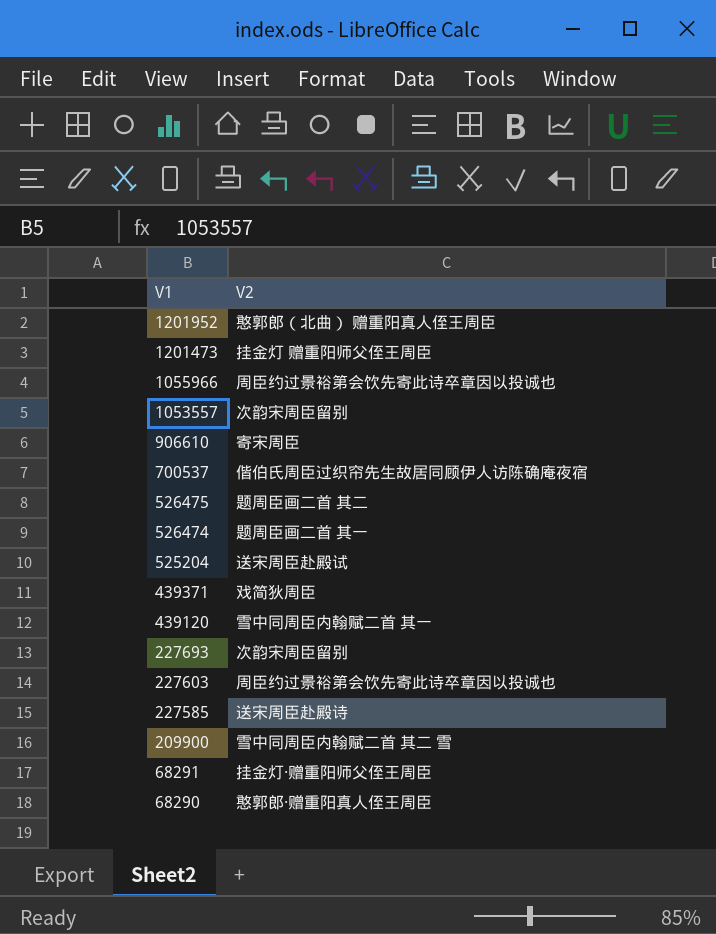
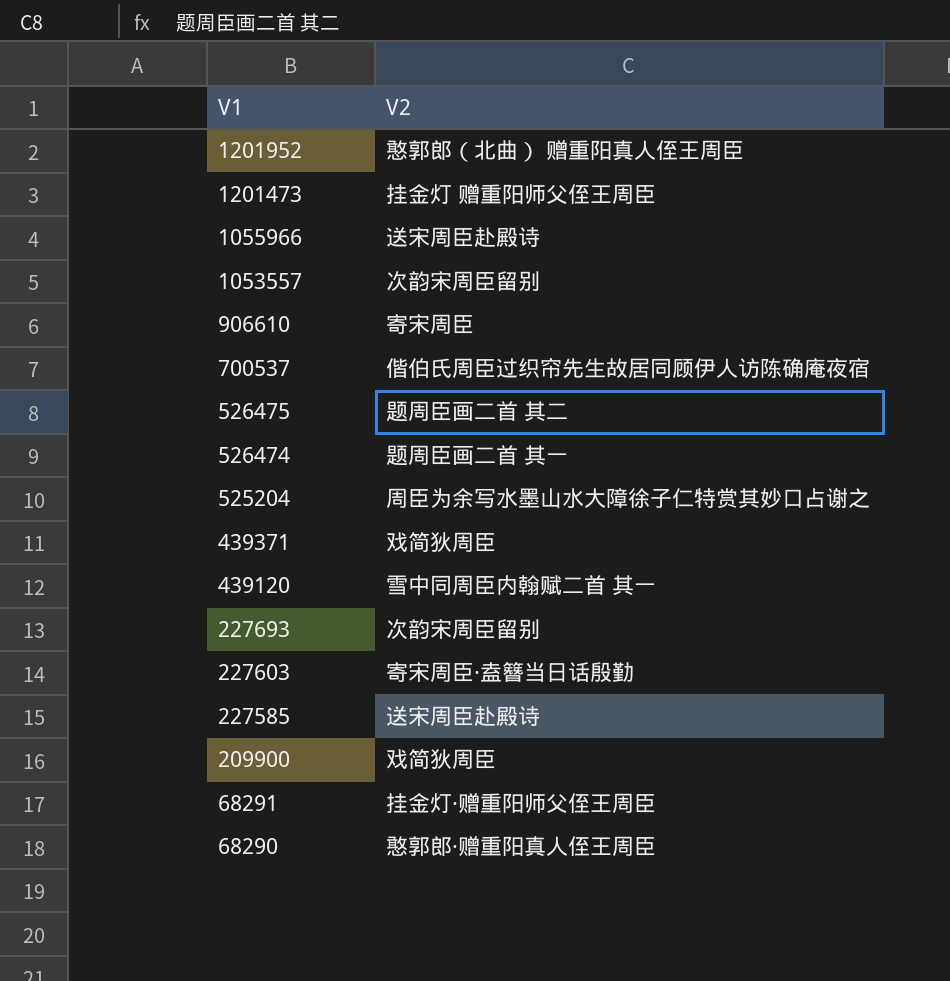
1055966 | V2: 周臣约过景裕第会饮先寄此诗卒章因以投诚也 -> 送宋周臣赴殿诗
525204 | V2: 送宋周臣赴殿试 -> 周臣为余写水墨山水大障徐子仁特赏其妙口占谢之
227603 | V2: 周臣约过景裕第会饮先寄此诗卒章因以投诚也 -> 寄宋周臣·盍簪当日话殷勤
209900 | V2: 雪中同周臣内翰赋二首 其二 雪 -> 戏简狄周臣

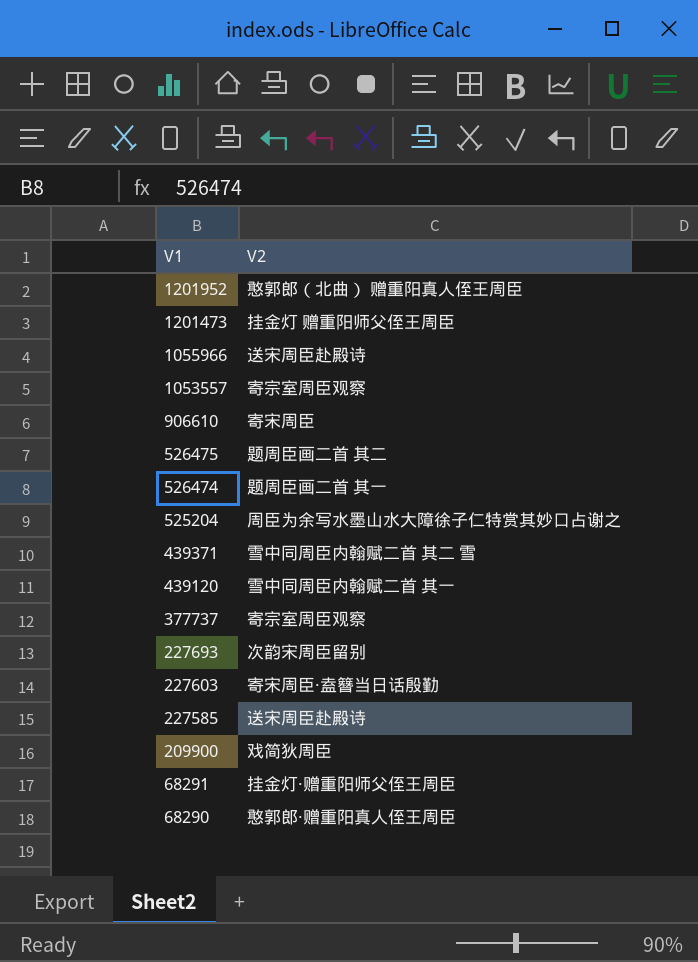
row 700537: 偕伯氏周臣过织帘先生故居同顾伊人访陈确庵夜宿 -> none
1053557 | V2: 次韵宋周臣留别 -> 寄宗室周臣观察
439371 | V2: 戏简狄周臣 -> 雪中同周臣内翰赋二首 其二 雪
row 377737: none -> 寄宗室周臣观察

